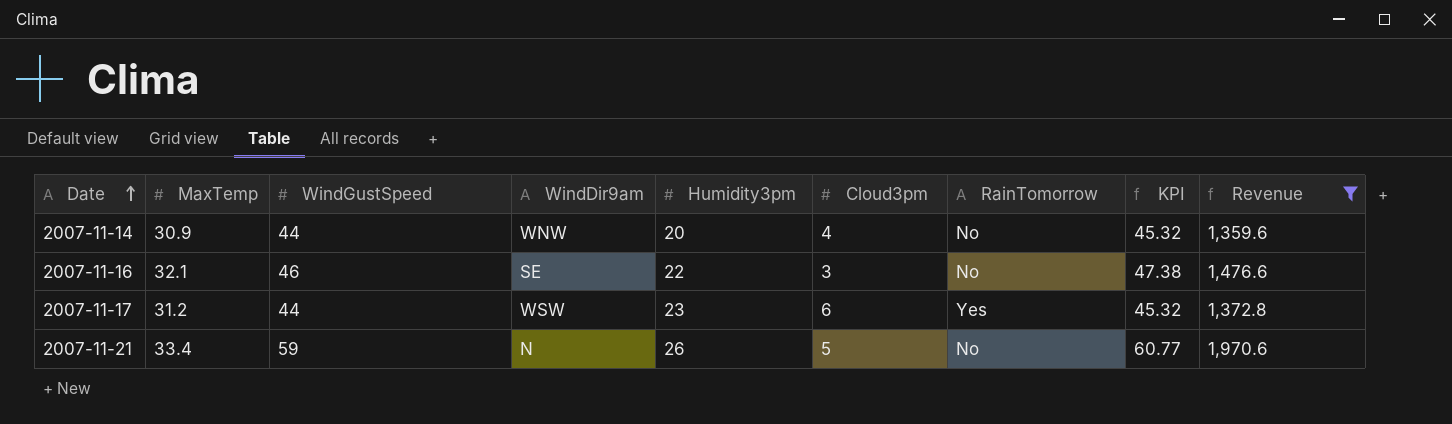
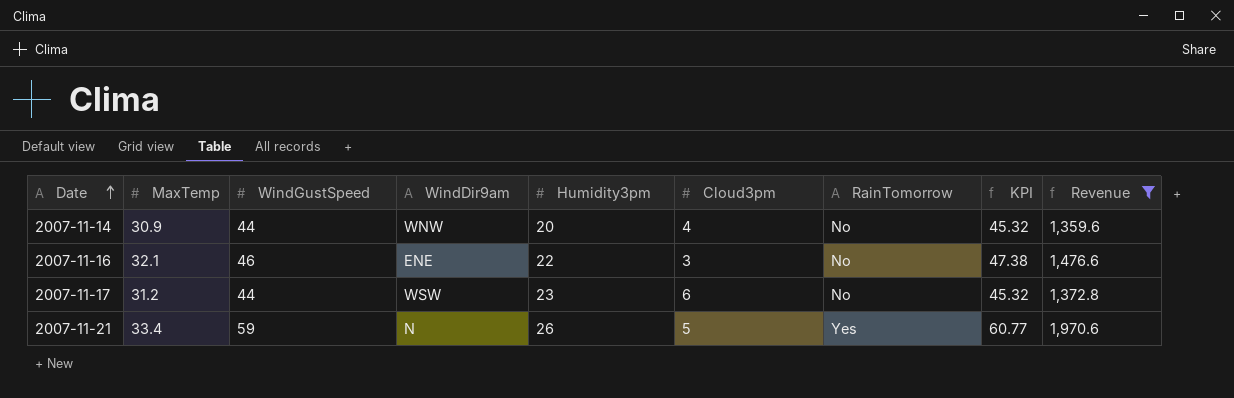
2007-11-16 | WindDir9am: SE -> ENE
2007-11-17 | RainTomorrow: Yes -> No
2007-11-21 | RainTomorrow: No -> Yes

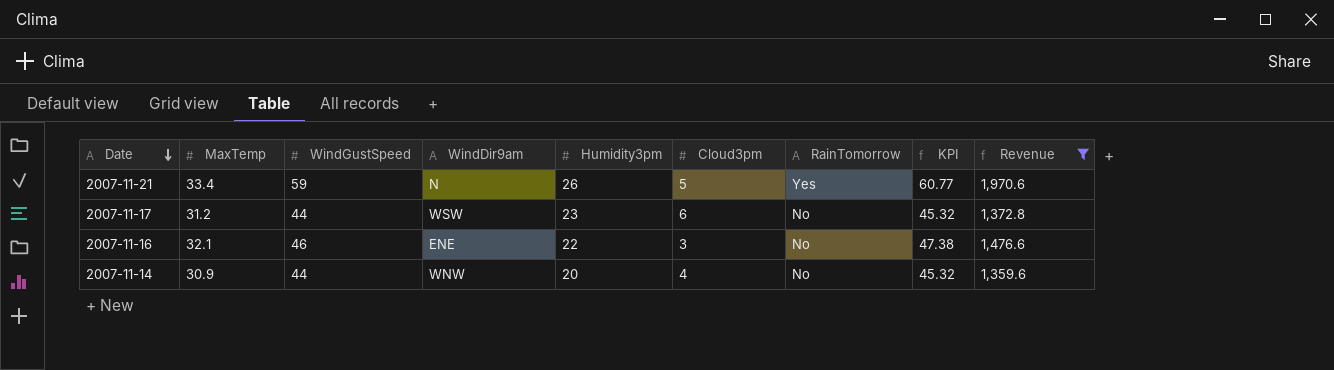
row order: Date ascending -> Date descending

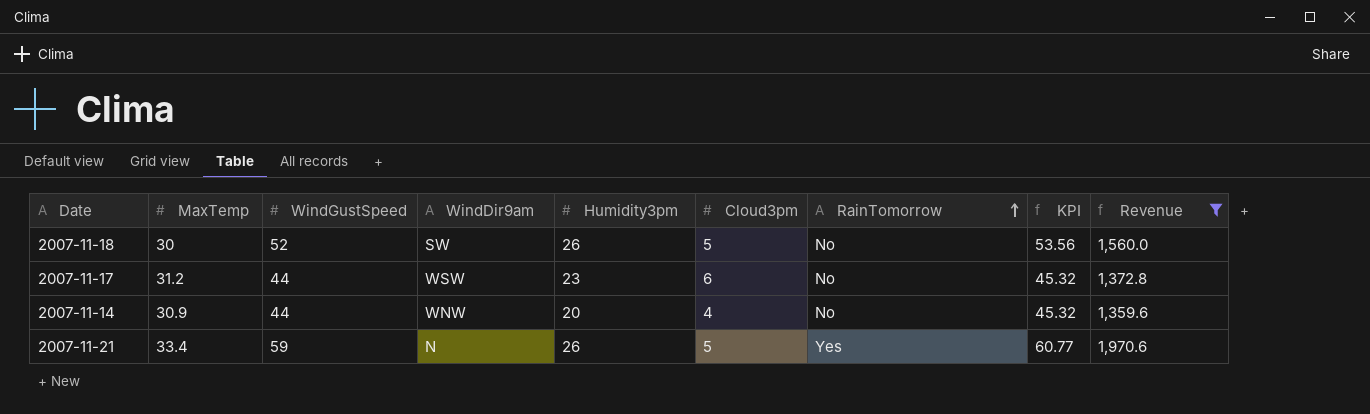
row order: Date descending -> RainTomorrow ascending
row 2007-11-16: 32.1 | 46 | ENE | 22 | 3 | No | 47.38 | 1,476.6 -> none
row 2007-11-18: none -> 30 | 52 | SW | 26 | 5 | No | 53.56 | 1,560.0

